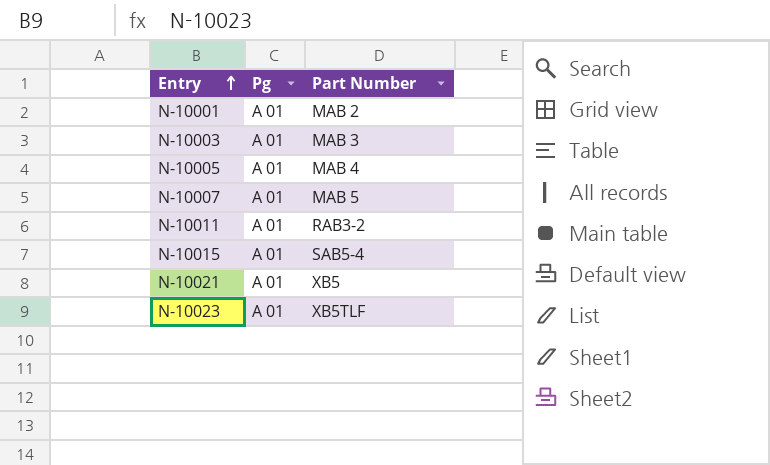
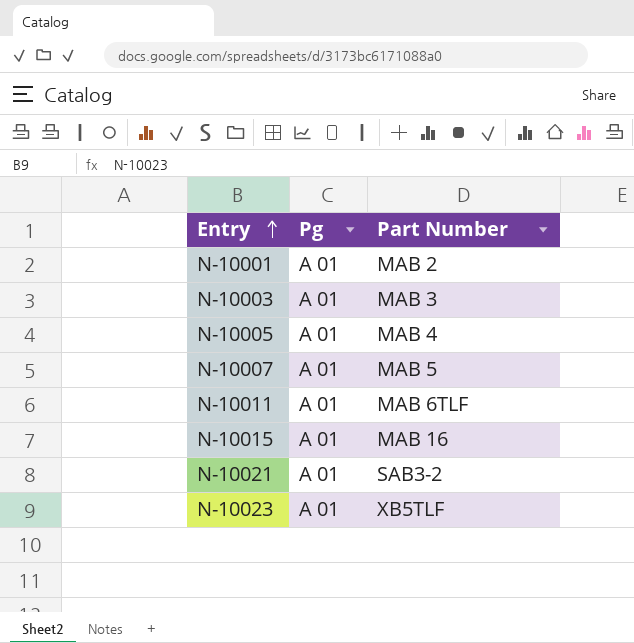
N-10011 | Part Number: RAB3-2 -> MAB 6TLF
N-10015 | Part Number: SAB5-4 -> MAB 16
N-10021 | Part Number: XB5 -> SAB3-2

